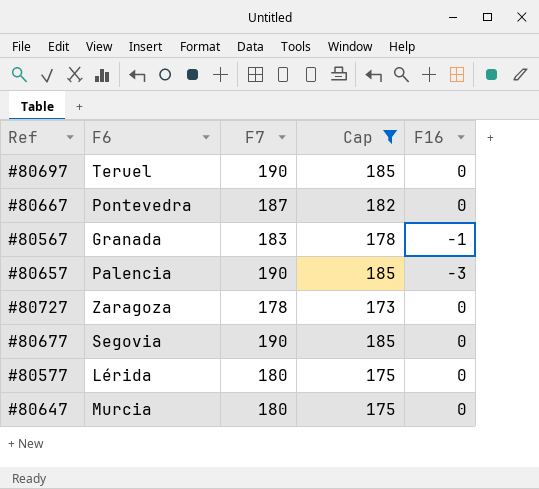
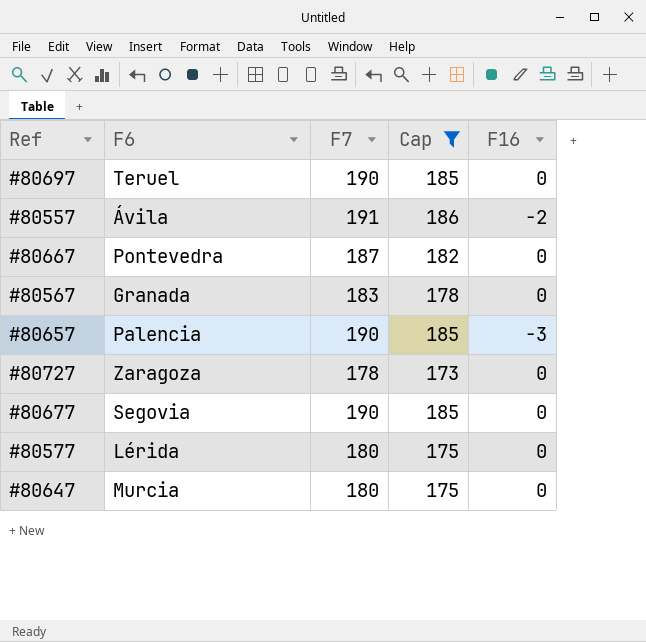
row #80557: none -> Ávila | 191 | 186 | -2
#80567 | F16: -1 -> 0

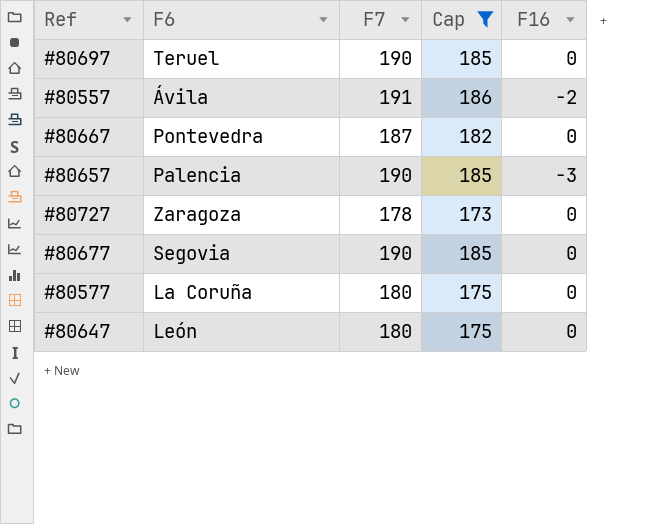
row #80567: Granada | 183 | 178 | 0 -> none
#80577 | F6: Lérida -> La Coruña
#80647 | F6: Murcia -> León

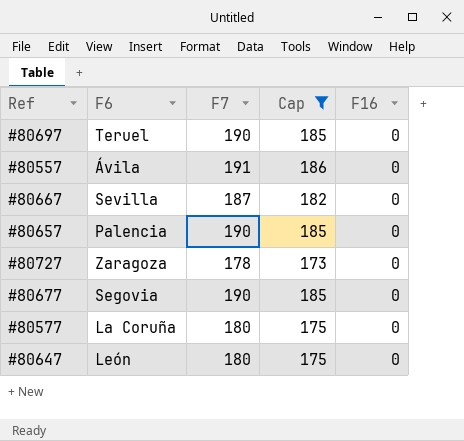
#80557 | F16: -2 -> 0
#80667 | F6: Pontevedra -> Sevilla
#80657 | F16: -3 -> 0

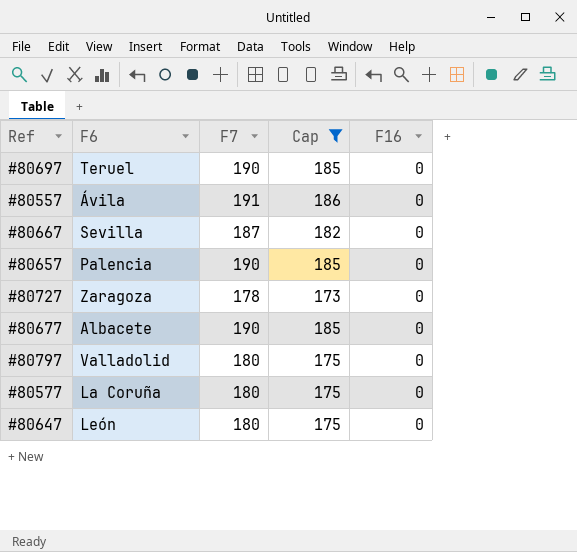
#80677 | F6: Segovia -> Albacete
row #80797: none -> Valladolid | 180 | 175 | 0

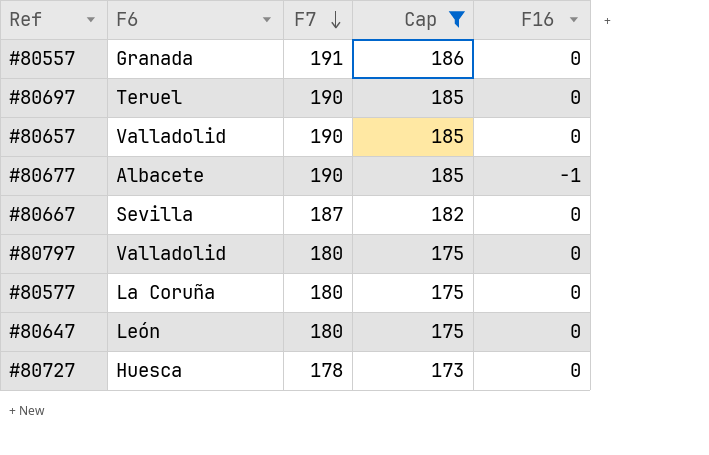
row order: none -> F7 descending
#80557 | F6: Ávila -> Granada
#80657 | F6: Palencia -> Valladolid
#80677 | F16: 0 -> -1
#80727 | F6: Zaragoza -> Huesca

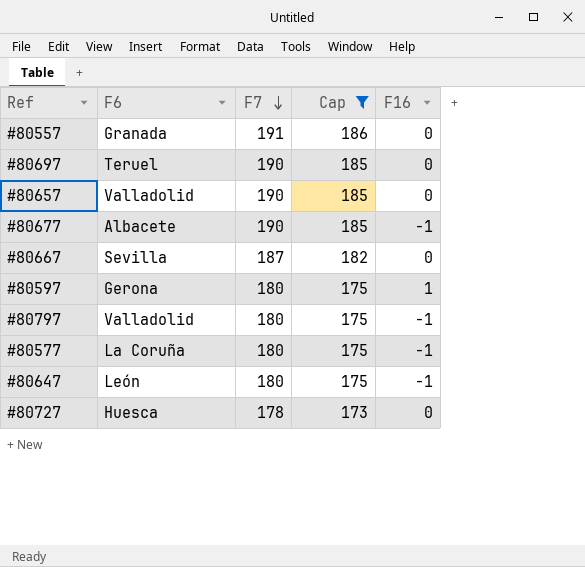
row #80597: none -> Gerona | 180 | 175 | 1
#80797 | F16: 0 -> -1
#80577 | F16: 0 -> -1
#80647 | F16: 0 -> -1

